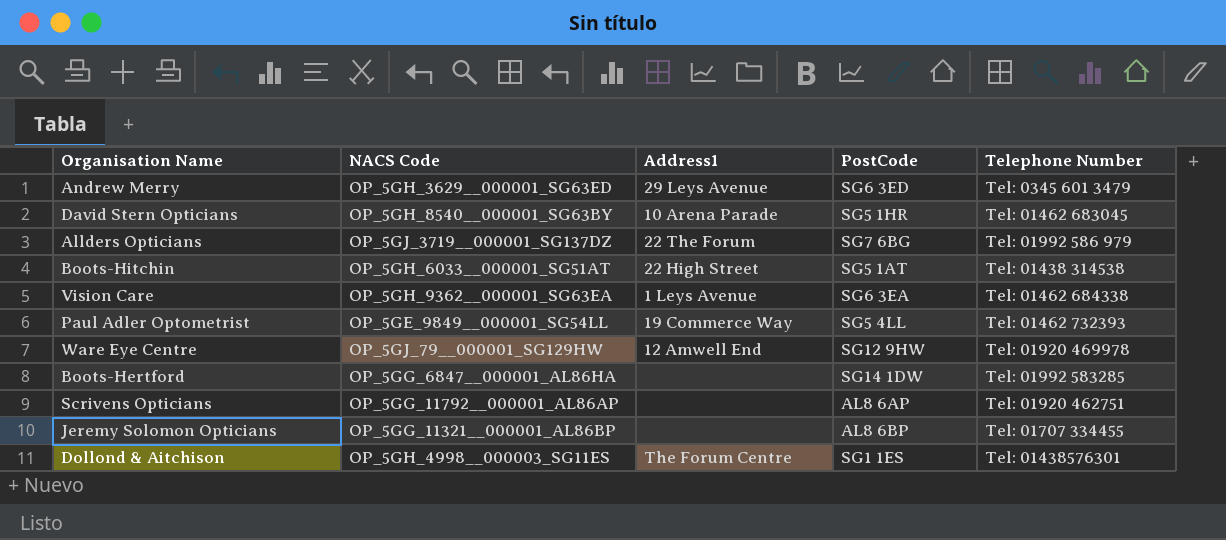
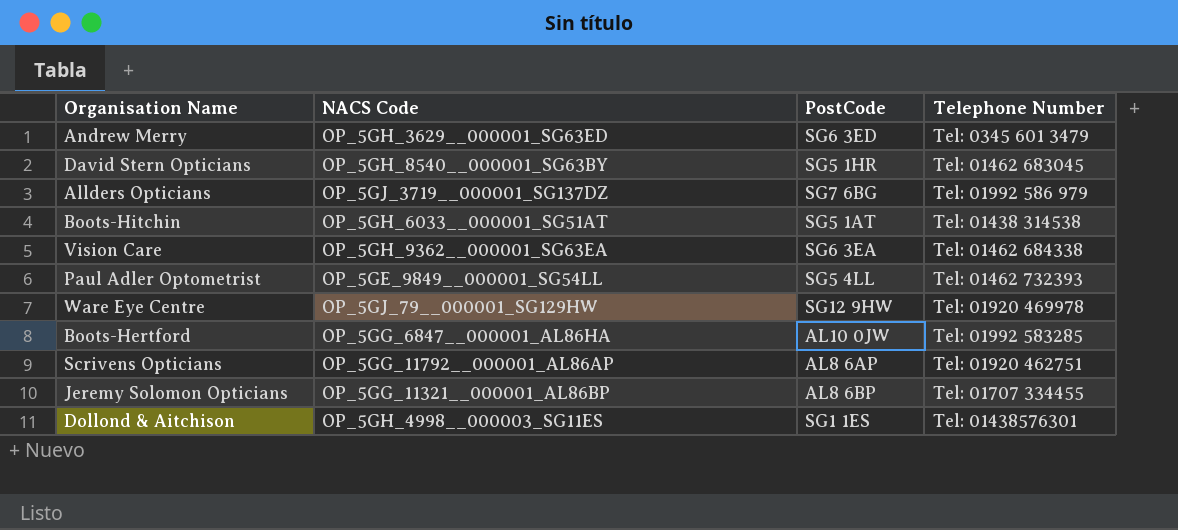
column Address1 | position: 3 -> none
Boots-Hertford | PostCode: SG14 1DW -> AL10 0JW

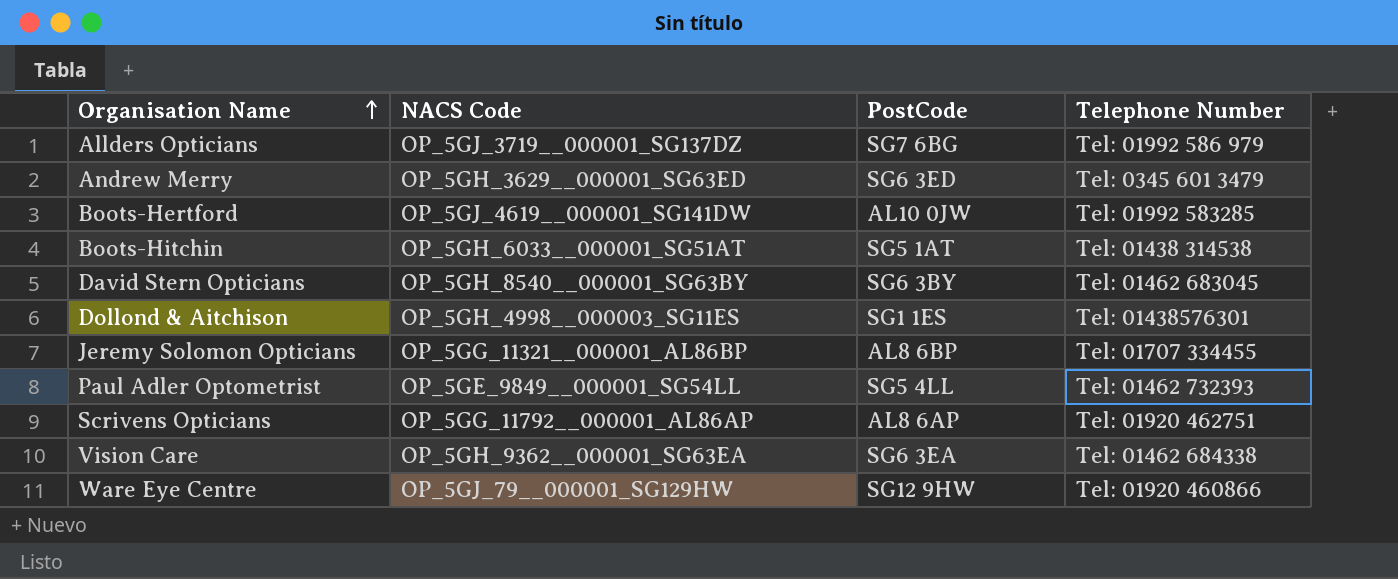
row order: none -> Organisation Name ascending
Boots-Hertford | NACS Code: OP_5GG_6847__000001_AL86HA -> OP_5GJ_4619__000001_SG141DW
David Stern Opticians | PostCode: SG5 1HR -> SG6 3BY
Ware Eye Centre | Telephone Number: Tel: 01920 469978 -> Tel: 01920 460866

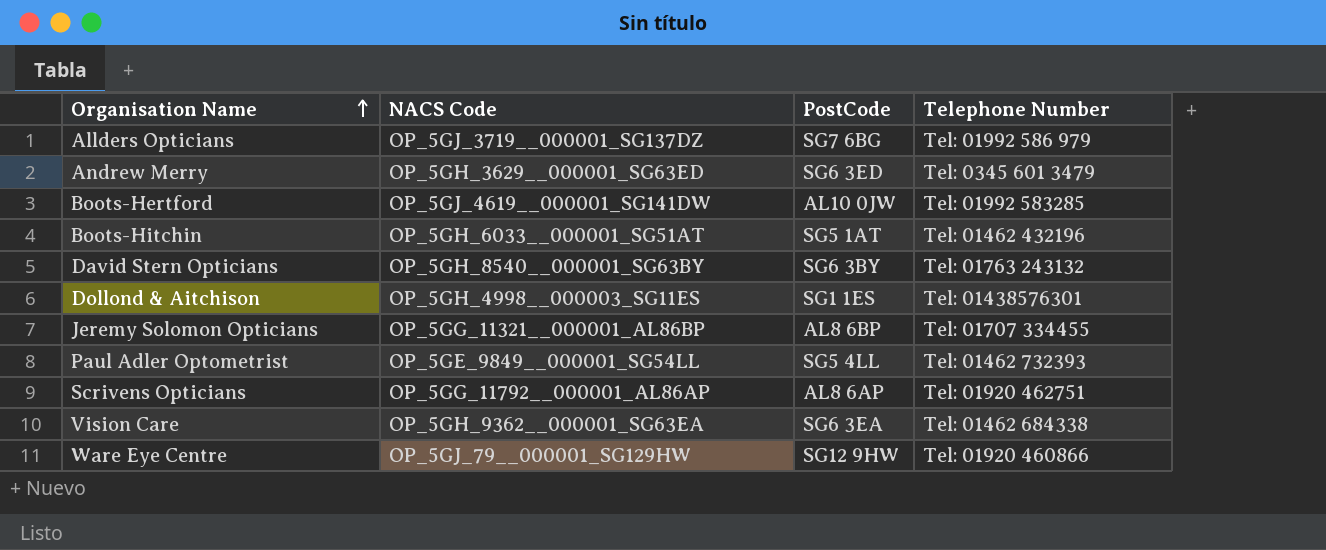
Boots-Hitchin | Telephone Number: Tel: 01438 314538 -> Tel: 01462 432196
David Stern Opticians | Telephone Number: Tel: 01462 683045 -> Tel: 01763 243132

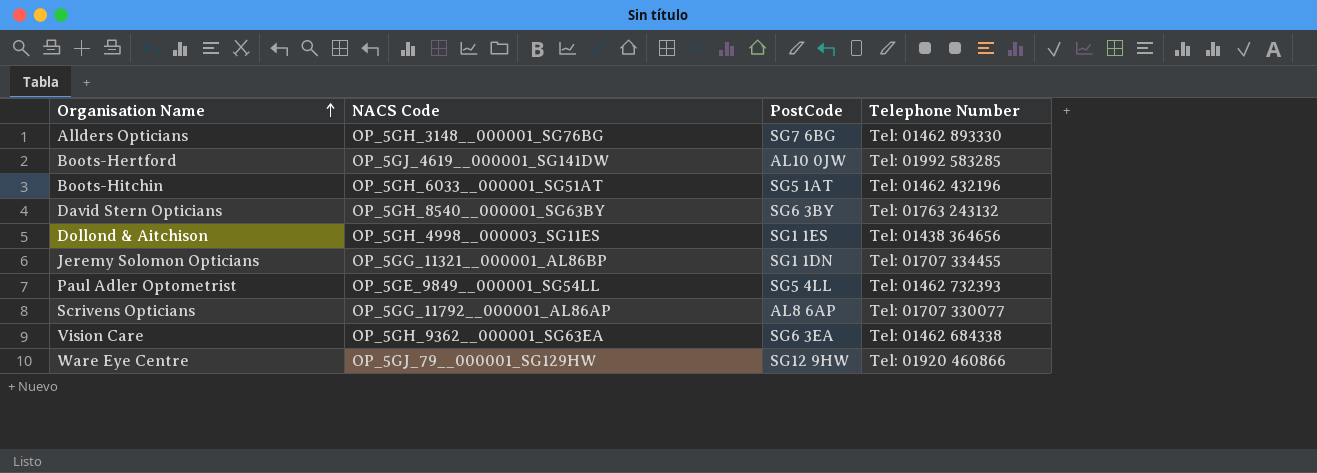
row Andrew Merry: OP_5GH_3629__000001_SG63ED | SG6 3ED | Tel: 0345 601 3479 -> none
Allders Opticians | NACS Code: OP_5GJ_3719__000001_SG137DZ -> OP_5GH_3148__000001_SG76BG
Allders Opticians | Telephone Number: Tel: 01992 586 979 -> Tel: 01462 893330
Dollond & Aitchison | Telephone Number: Tel: 01438576301 -> Tel: 01438 364656
Jeremy Solomon Opticians | PostCode: AL8 6BP -> SG1 1DN
Scrivens Opticians | Telephone Number: Tel: 01920 462751 -> Tel: 01707 330077

